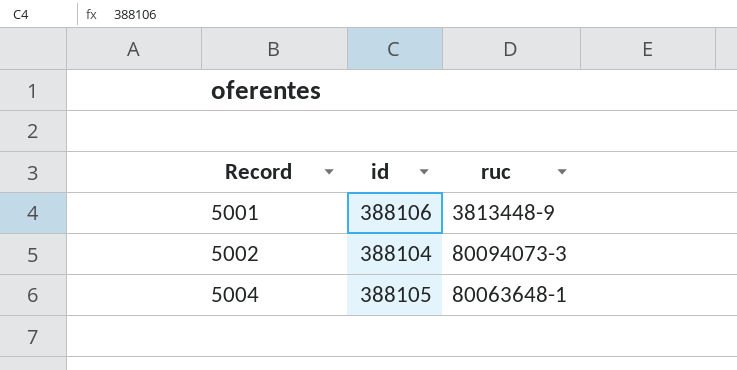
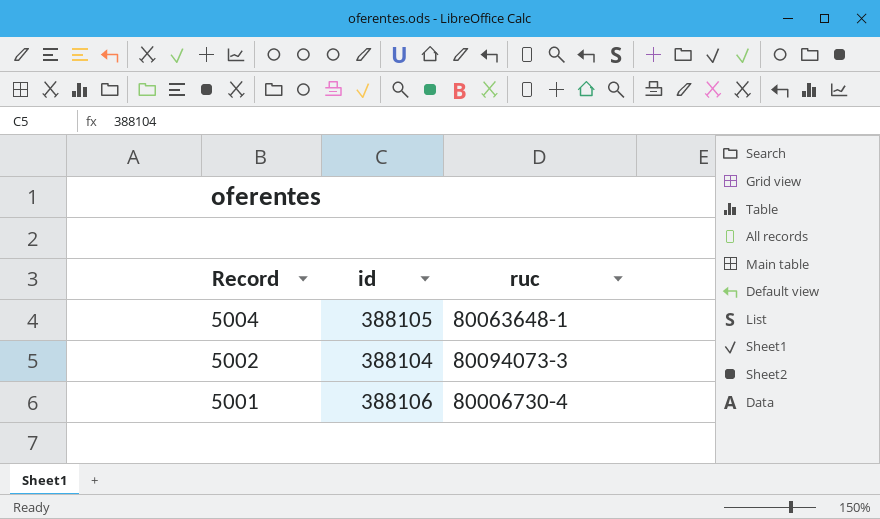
row order: Record ascending -> Record descending
5001 | ruc: 3813448-9 -> 80006730-4

